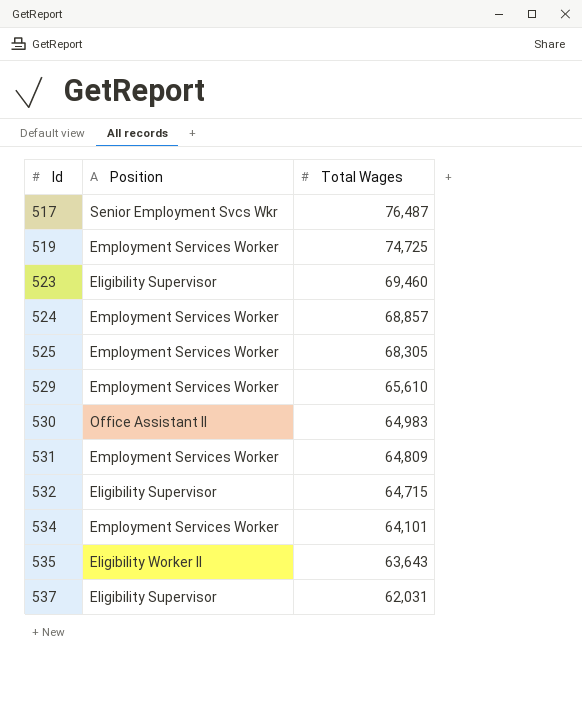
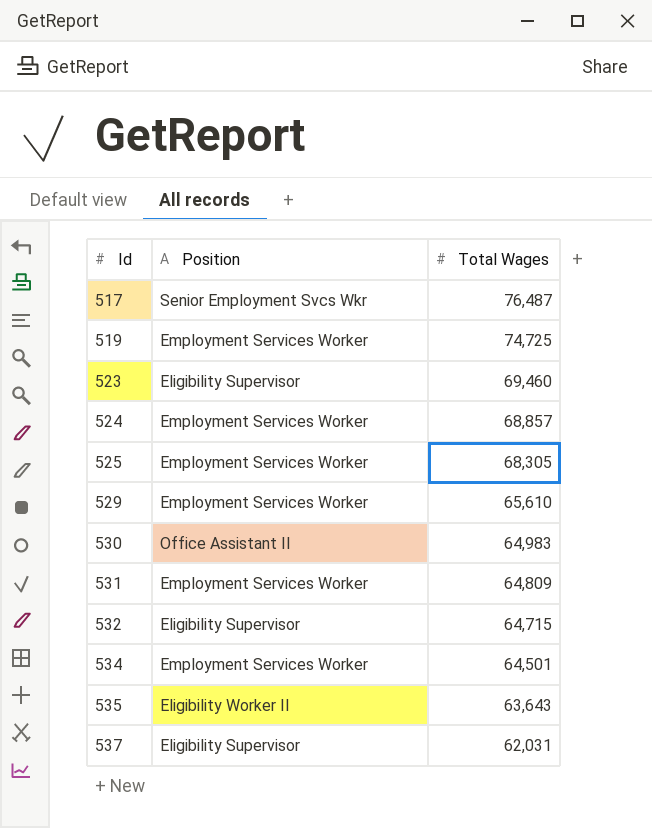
534 | Total Wages: 64,101 -> 64,501

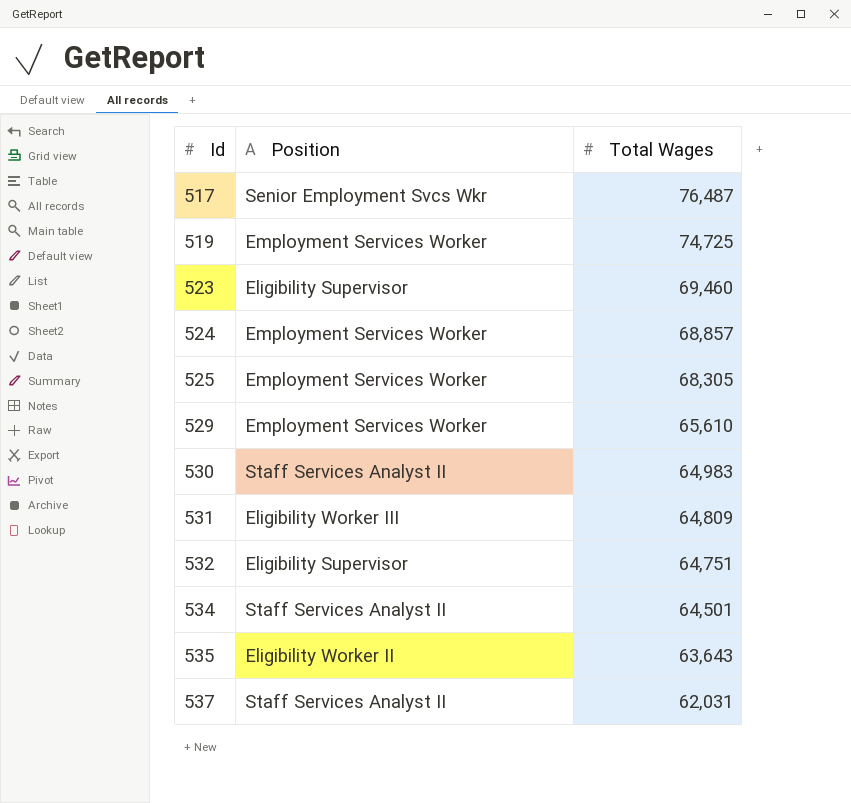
530 | Position: Office Assistant II -> Staff Services Analyst II
531 | Position: Employment Services Worker -> Eligibility Worker III
532 | Total Wages: 64,715 -> 64,751
534 | Position: Employment Services Worker -> Staff Services Analyst II
537 | Position: Eligibility Supervisor -> Staff Services Analyst II

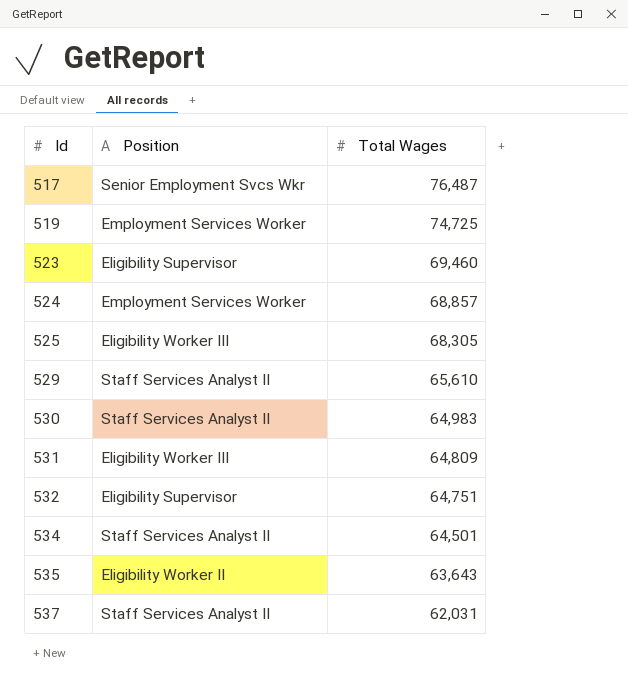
525 | Position: Employment Services Worker -> Eligibility Worker III
529 | Position: Employment Services Worker -> Staff Services Analyst II

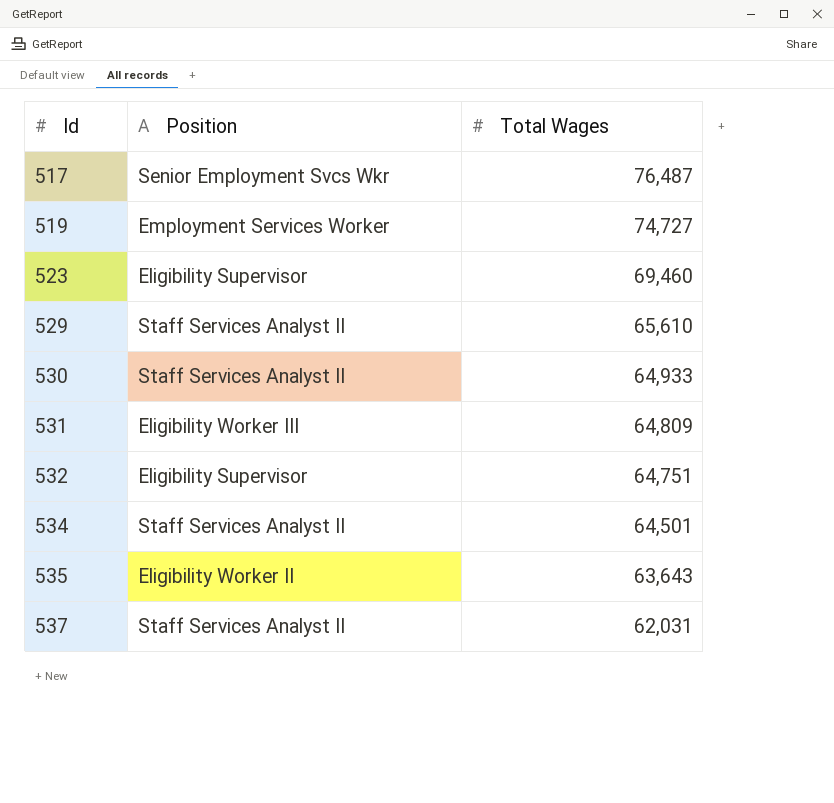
row 524: Employment Services Worker | 68,857 -> none
row 525: Eligibility Worker III | 68,305 -> none
519 | Total Wages: 74,725 -> 74,727
530 | Total Wages: 64,983 -> 64,933

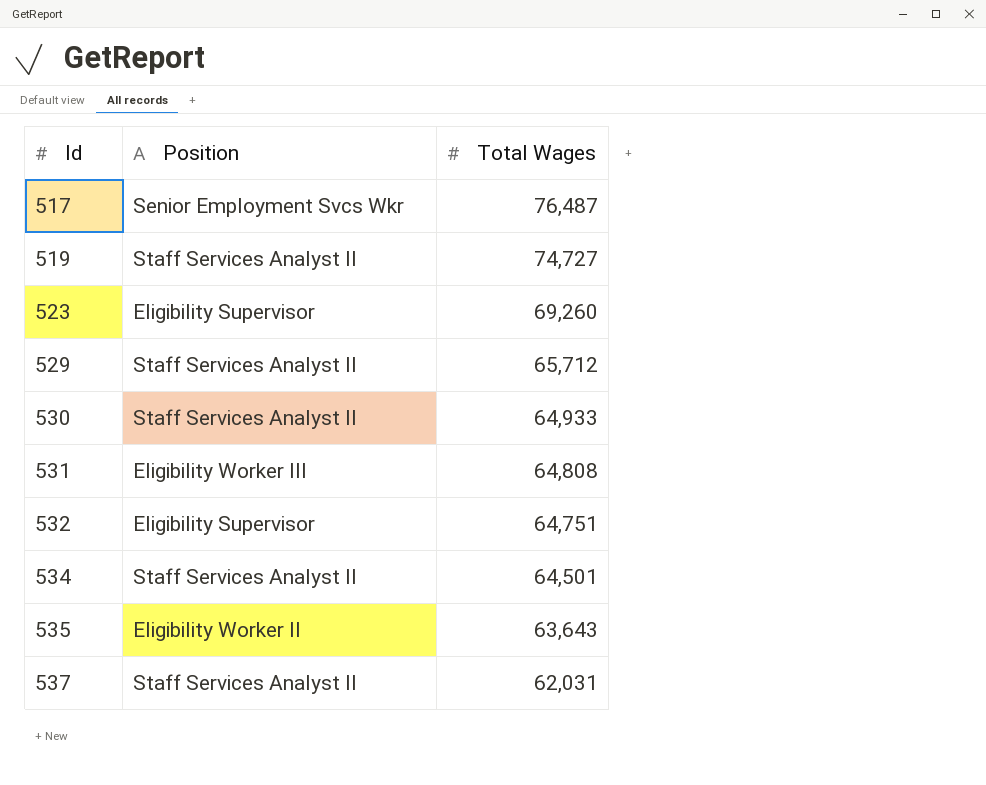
519 | Position: Employment Services Worker -> Staff Services Analyst II
523 | Total Wages: 69,460 -> 69,260
529 | Total Wages: 65,610 -> 65,712
531 | Total Wages: 64,809 -> 64,808

